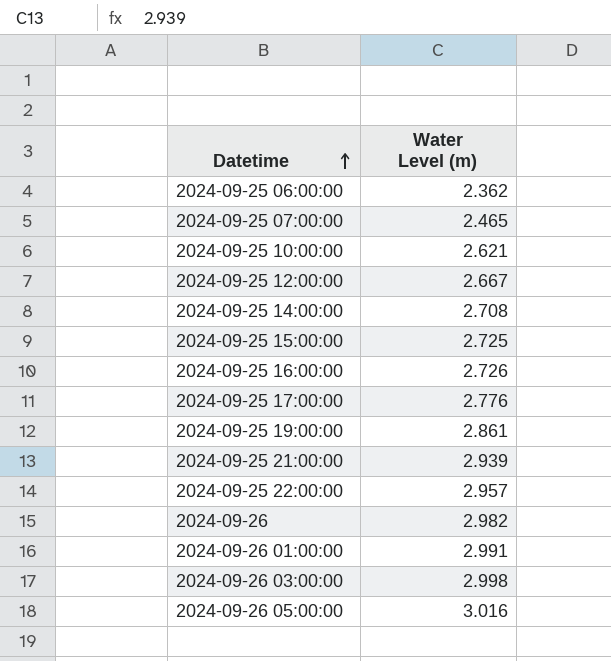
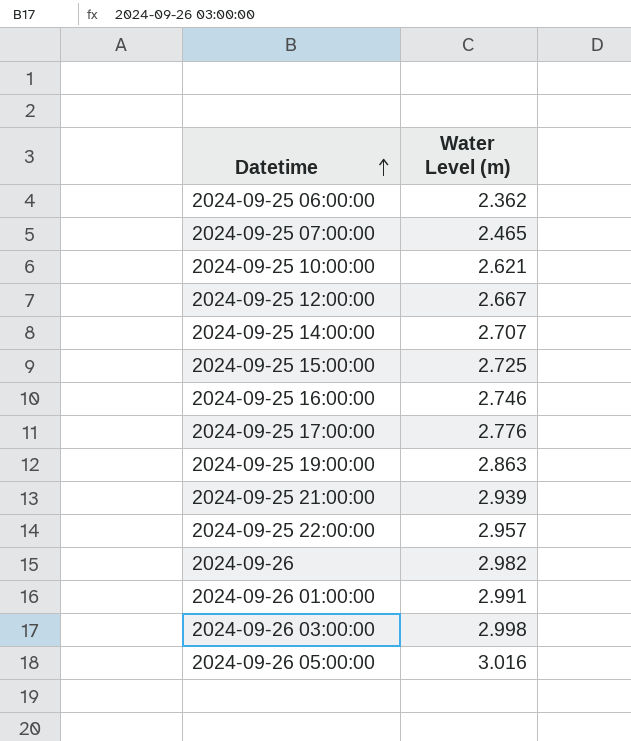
2024-09-25 14:00:00 | Water Level (m): 2.708 -> 2.707
2024-09-25 16:00:00 | Water Level (m): 2.726 -> 2.746
2024-09-25 19:00:00 | Water Level (m): 2.861 -> 2.863

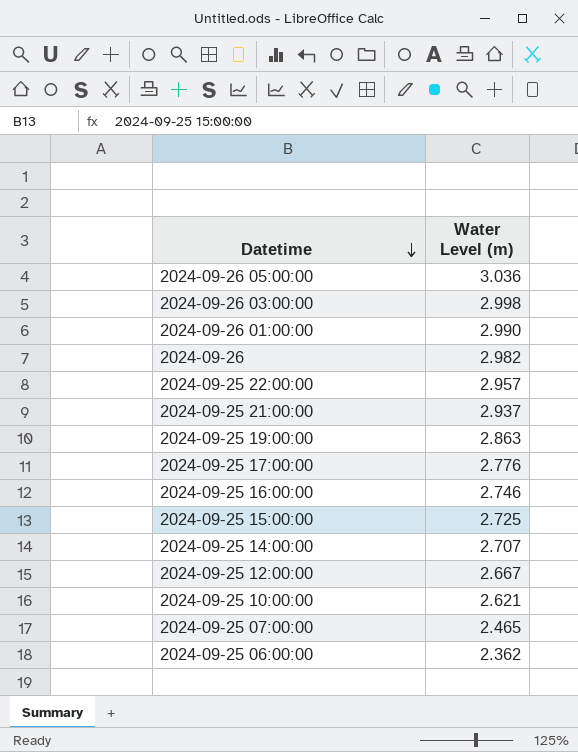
row order: Datetime ascending -> Datetime descending
2024-09-26 05:00:00 | Water Level (m): 3.016 -> 3.036
2024-09-26 01:00:00 | Water Level (m): 2.991 -> 2.990
2024-09-25 21:00:00 | Water Level (m): 2.939 -> 2.937

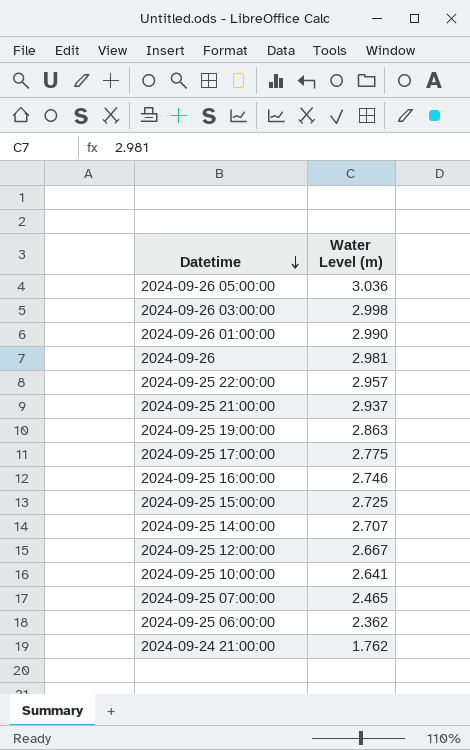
2024-09-26 | Water Level (m): 2.982 -> 2.981
2024-09-25 17:00:00 | Water Level (m): 2.776 -> 2.775
2024-09-25 10:00:00 | Water Level (m): 2.621 -> 2.641
row 2024-09-24 21:00:00: none -> 1.762

